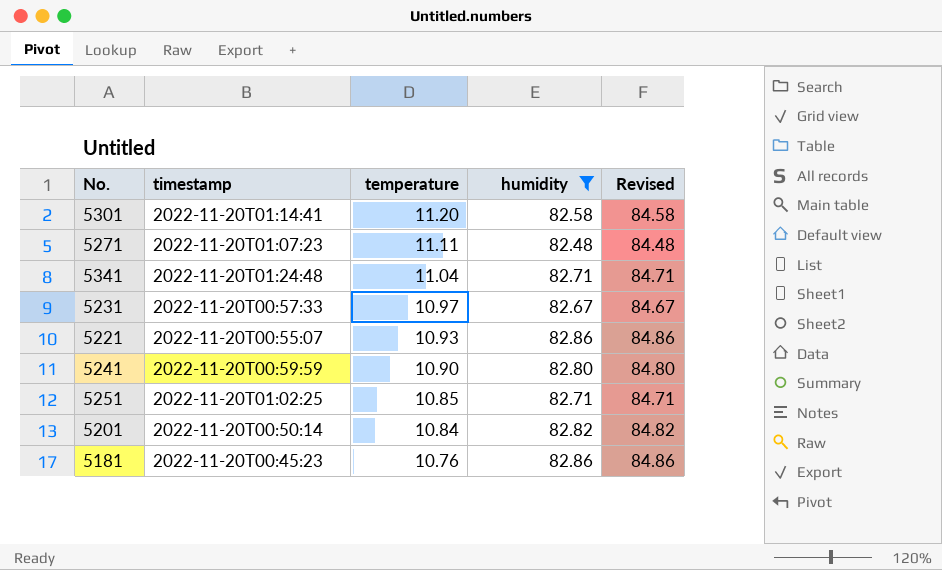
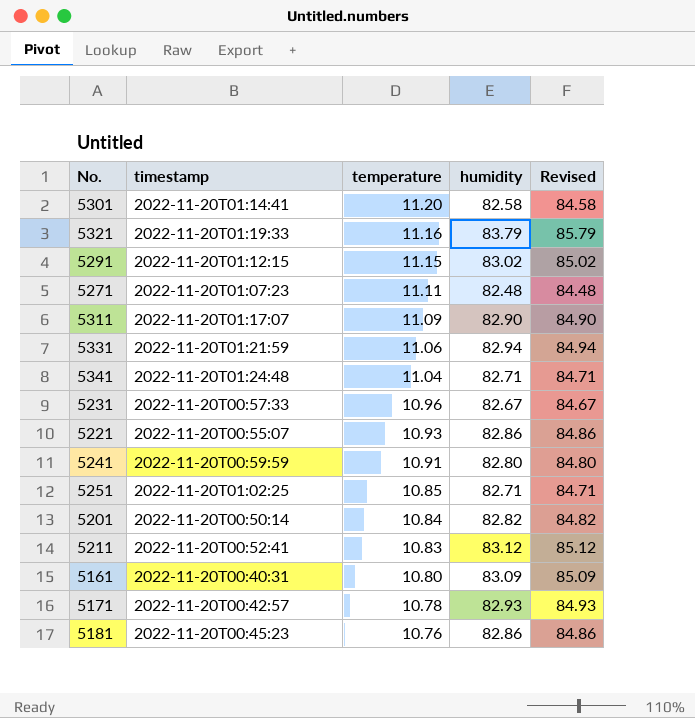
filter: humidity <= 82.86 -> none
5231 | temperature: 10.97 -> 10.96
5241 | temperature: 10.90 -> 10.91

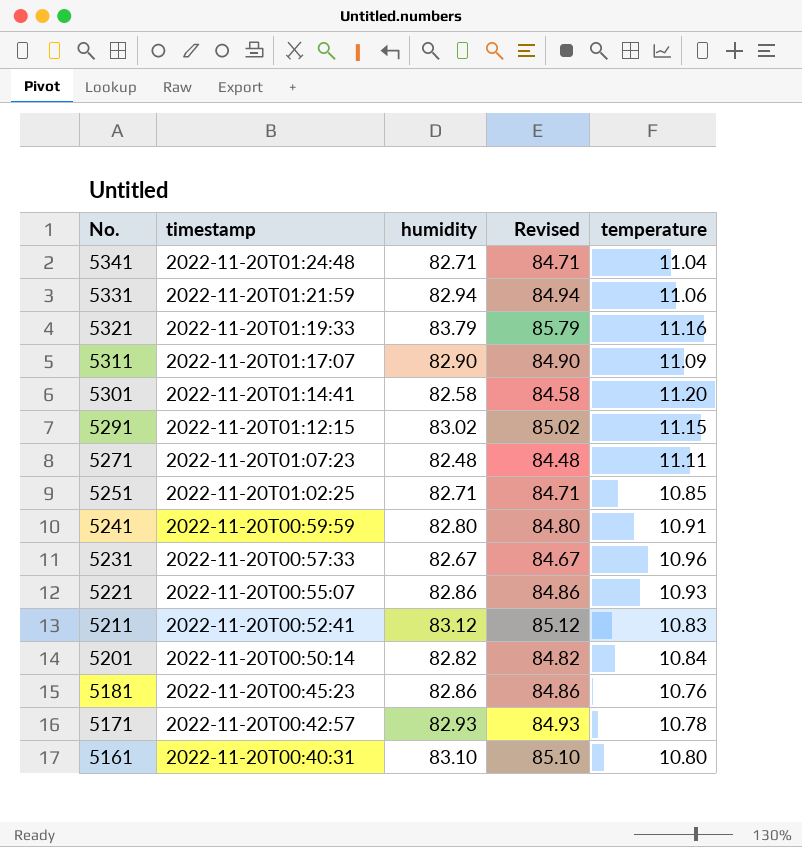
row order: temperature descending -> No. descending
column temperature | position: 3 -> 5
5161 | humidity: 83.09 -> 83.10
5161 | Revised: 85.09 -> 85.10

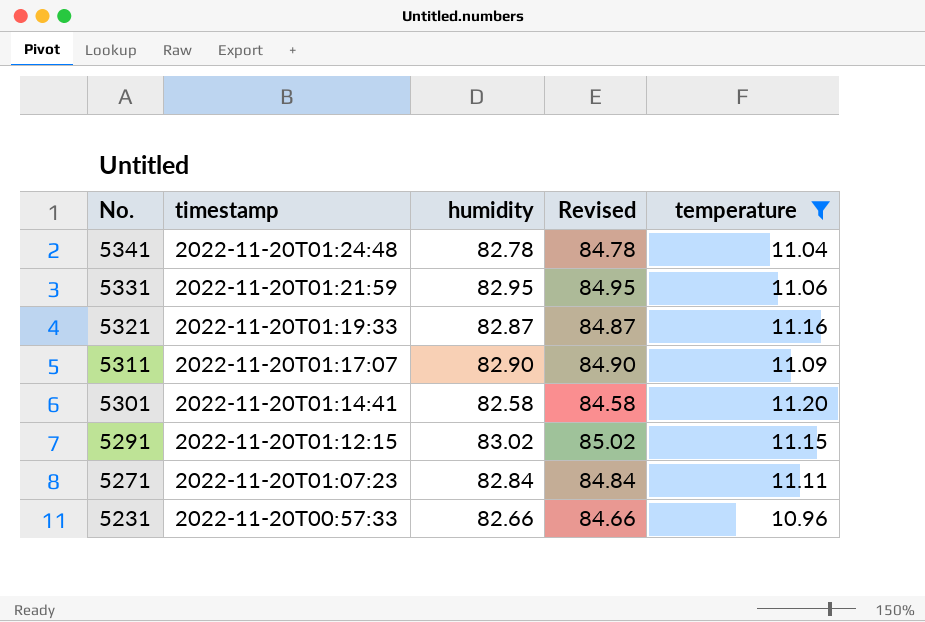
filter: none -> temperature >= 10.96
5341 | humidity: 82.71 -> 82.78
5341 | Revised: 84.71 -> 84.78
5331 | humidity: 82.94 -> 82.95
5331 | Revised: 84.94 -> 84.95
5321 | humidity: 83.79 -> 82.87
5321 | Revised: 85.79 -> 84.87
5271 | humidity: 82.48 -> 82.84
5271 | Revised: 84.48 -> 84.84
5231 | humidity: 82.67 -> 82.66
5231 | Revised: 84.67 -> 84.66

